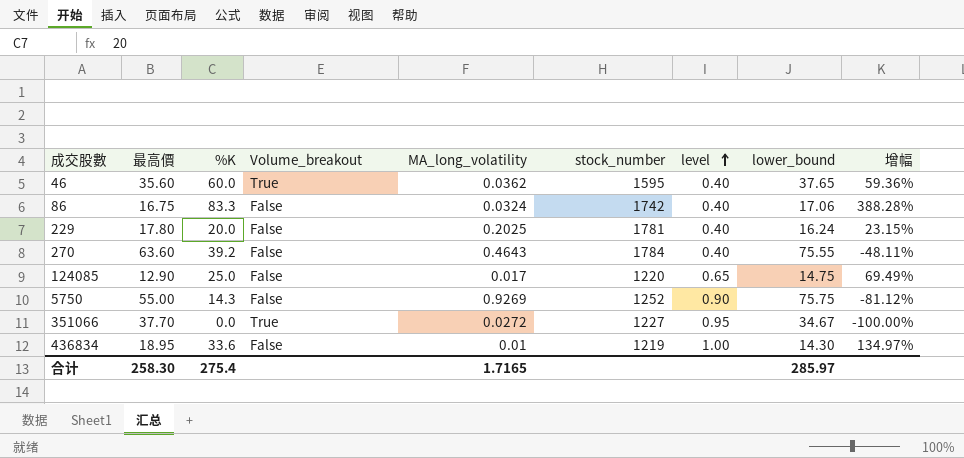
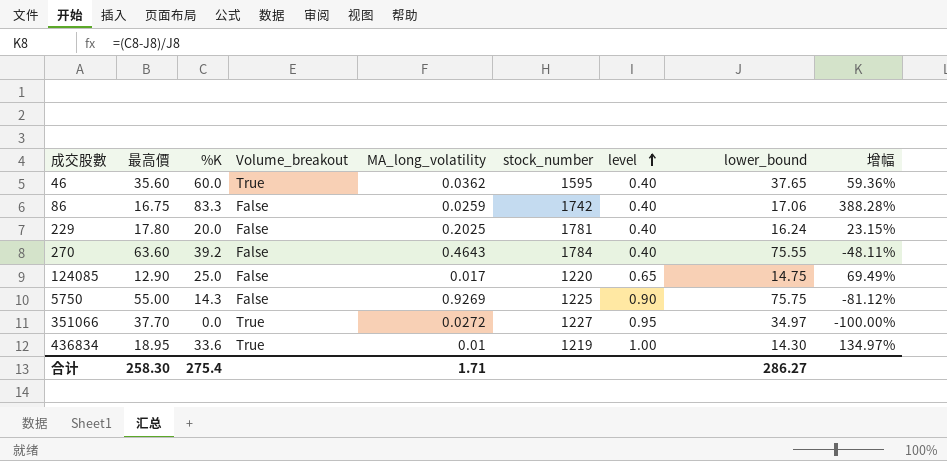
86 | MA_long_volatility: 0.0324 -> 0.0259
5750 | stock_number: 1252 -> 1225
351066 | lower_bound: 34.67 -> 34.97
436834 | Volume_breakout: False -> True
合计 | MA_long_volatility: 1.7165 -> 1.71
合计 | lower_bound: 285.97 -> 286.27

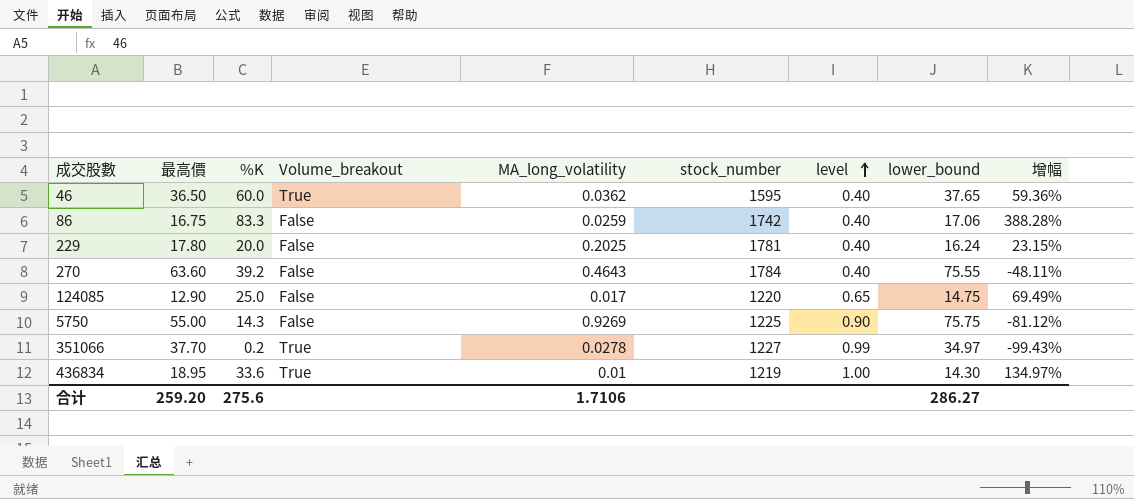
46 | 最高價: 35.60 -> 36.50
351066 | %K: 0.0 -> 0.2
351066 | MA_long_volatility: 0.0272 -> 0.0278
351066 | level: 0.95 -> 0.99
351066 | 增幅: -100.00% -> -99.43%
合计 | 最高價: 258.30 -> 259.20
合计 | %K: 275.4 -> 275.6
合计 | MA_long_volatility: 1.71 -> 1.7106

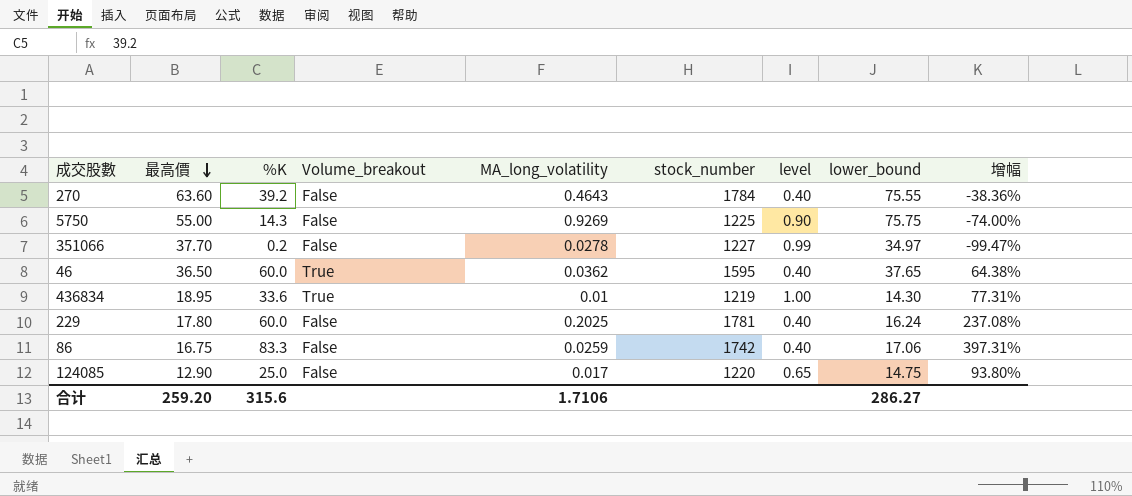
row order: level ascending -> 最高價 descending
column 增幅 | formula: ([%K] - [lower_bound]) / [lower_bound] -> ([%K] - [最高價]) / [最高價]
351066 | Volume_breakout: True -> False
229 | %K: 20.0 -> 60.0
合计 | %K: 275.6 -> 315.6

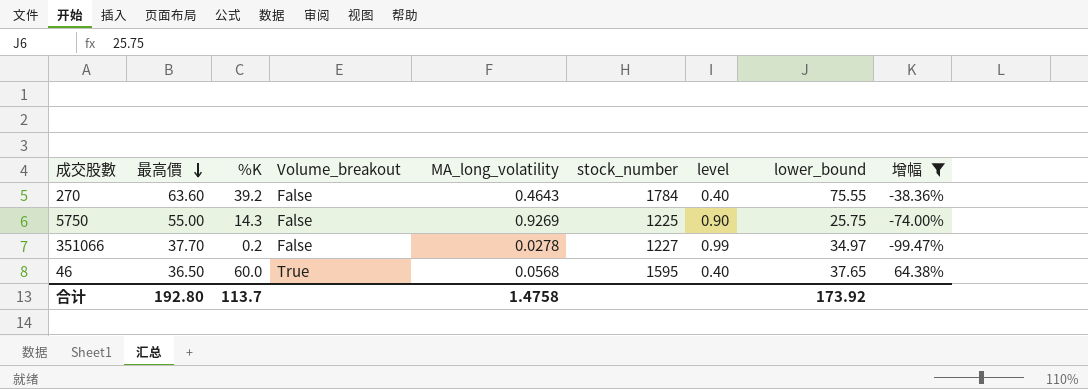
filter: none -> 增幅 <= 64.38%
5750 | lower_bound: 75.75 -> 25.75
46 | MA_long_volatility: 0.0362 -> 0.0568
合计 | 最高價: 259.20 -> 192.80
合计 | %K: 315.6 -> 113.7
合计 | MA_long_volatility: 1.7106 -> 1.4758
合计 | lower_bound: 286.27 -> 173.92

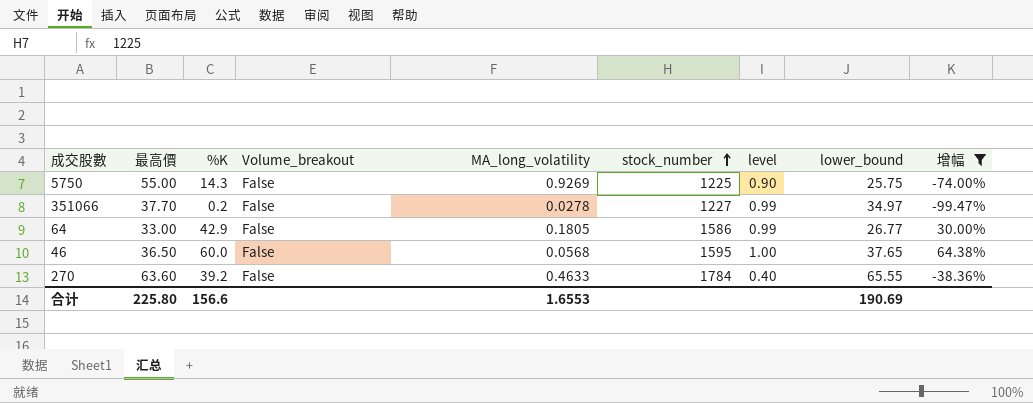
row order: 最高價 descending -> stock_number ascending
row 64: none -> 33.00 | 42.9 | False | 0.1805 | 1586 | 0.99 | 26.77 | 30.00%
46 | Volume_breakout: True -> False
46 | level: 0.40 -> 1.00
270 | MA_long_volatility: 0.4643 -> 0.4633
270 | lower_bound: 75.55 -> 65.55
合计 | 最高價: 192.80 -> 225.80
合计 | %K: 113.7 -> 156.6
合计 | MA_long_volatility: 1.4758 -> 1.6553
合计 | lower_bound: 173.92 -> 190.69

